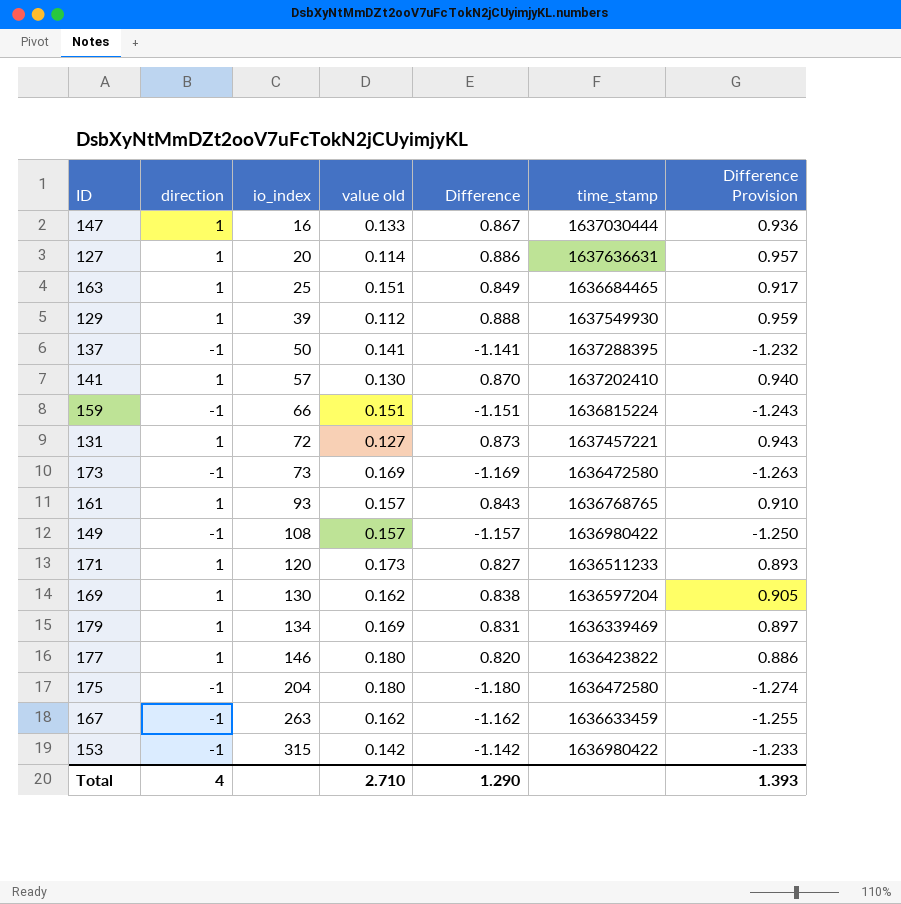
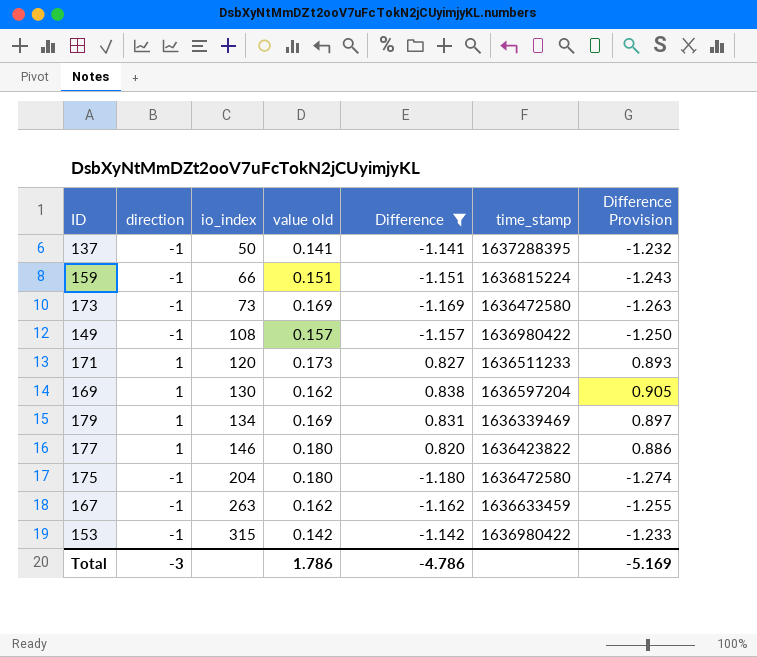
filter: none -> Difference <= 0.838
Total | direction: 4 -> -3
Total | value old: 2.710 -> 1.786
Total | Difference: 1.290 -> -4.786
Total | Difference Provision: 1.393 -> -5.169

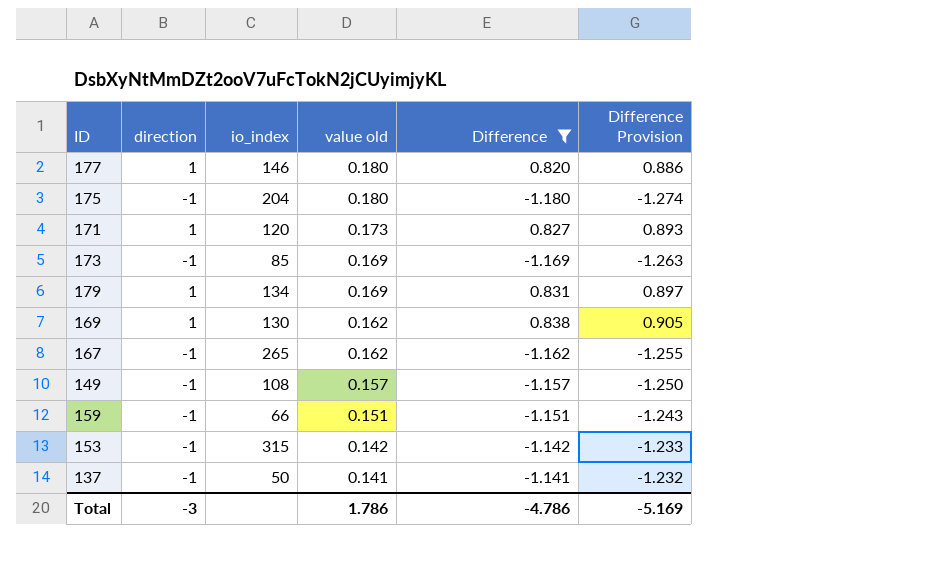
row order: io_index ascending -> value old descending
column time_stamp | position: 6 -> none
173 | io_index: 73 -> 85
167 | io_index: 263 -> 265

